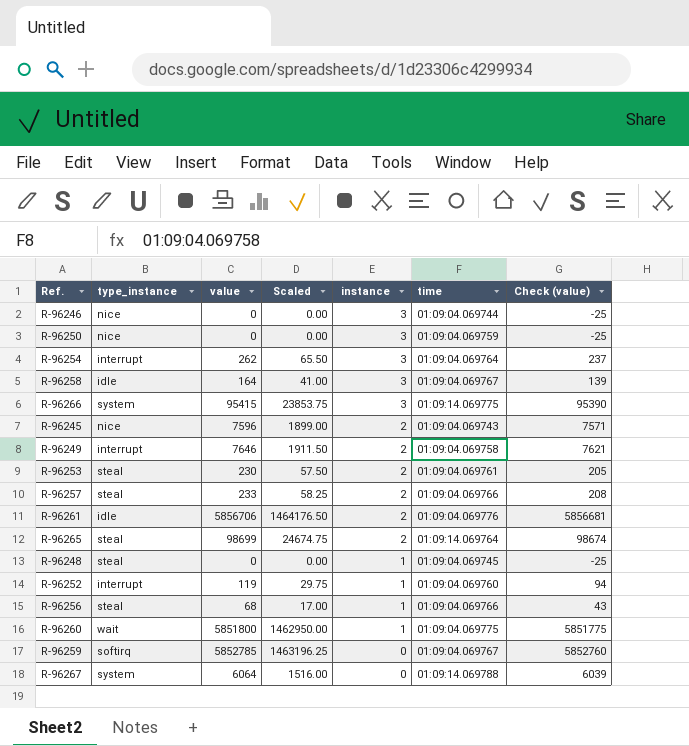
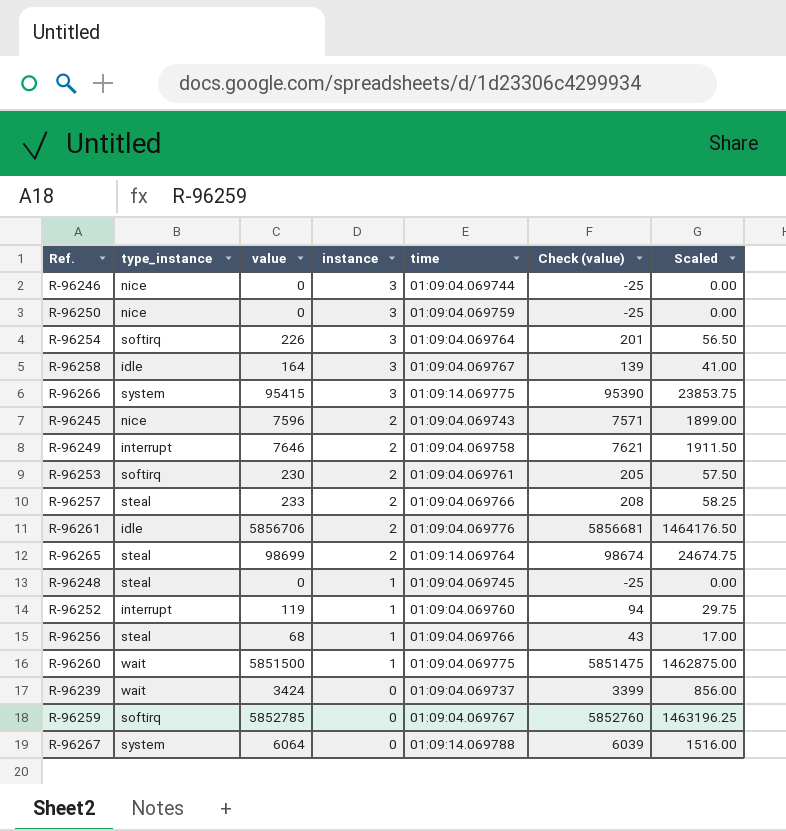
column Scaled | position: 4 -> 7
R-96254 | type_instance: interrupt -> softirq
R-96254 | value: 262 -> 226
R-96254 | Check (value): 237 -> 201
R-96254 | Scaled: 65.50 -> 56.50
R-96253 | type_instance: steal -> softirq
R-96260 | value: 5851800 -> 5851500
R-96260 | Check (value): 5851775 -> 5851475
R-96260 | Scaled: 1462950.00 -> 1462875.00
row R-96239: none -> wait | 3424 | 0 | 01:09:04.069737 | 3399 | 856.00

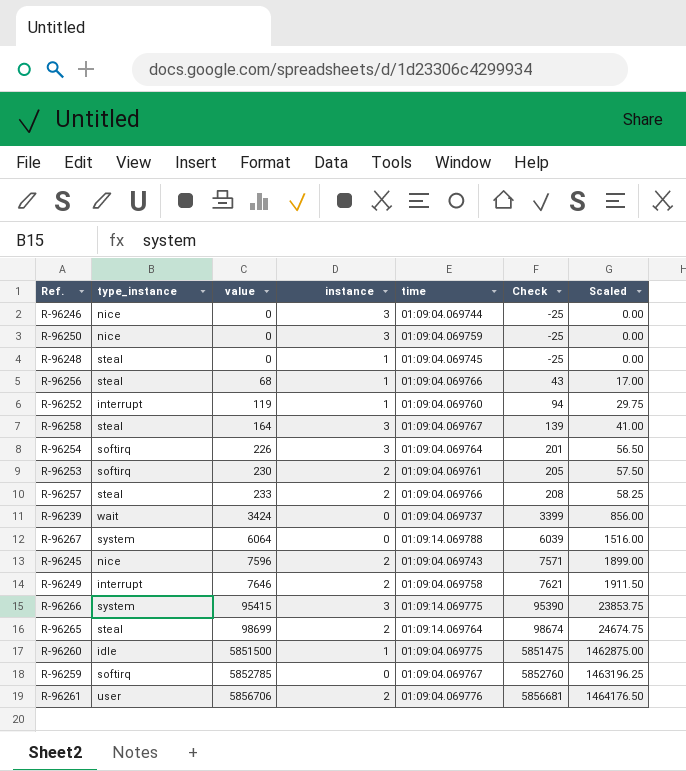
row order: instance descending -> value ascending
column name: Check (value) -> Check
R-96258 | type_instance: idle -> steal
R-96260 | type_instance: wait -> idle
R-96261 | type_instance: idle -> user

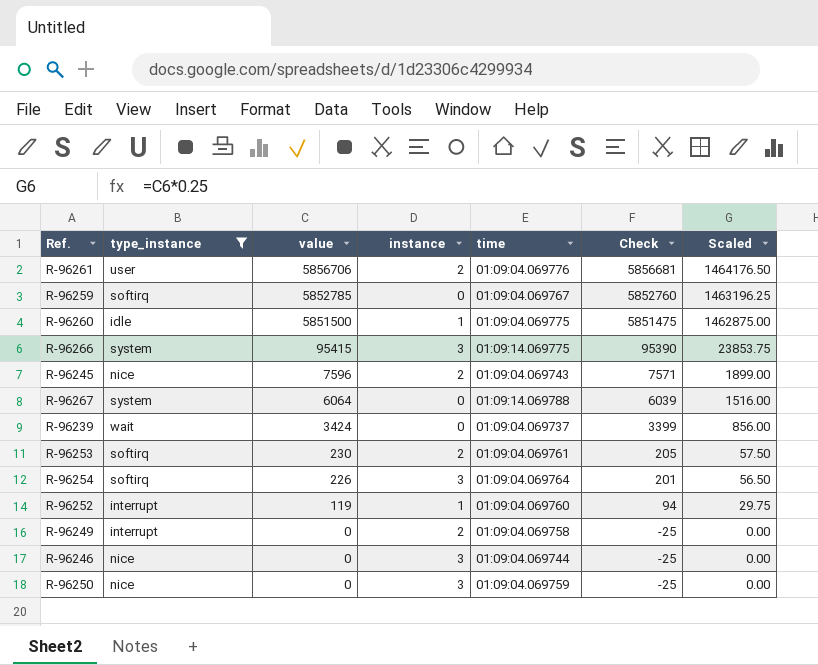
filter: none -> type_instance != steal
row order: value ascending -> value descending
R-96249 | value: 7646 -> 0
R-96249 | Check: 7621 -> -25
R-96249 | Scaled: 1911.50 -> 0.00

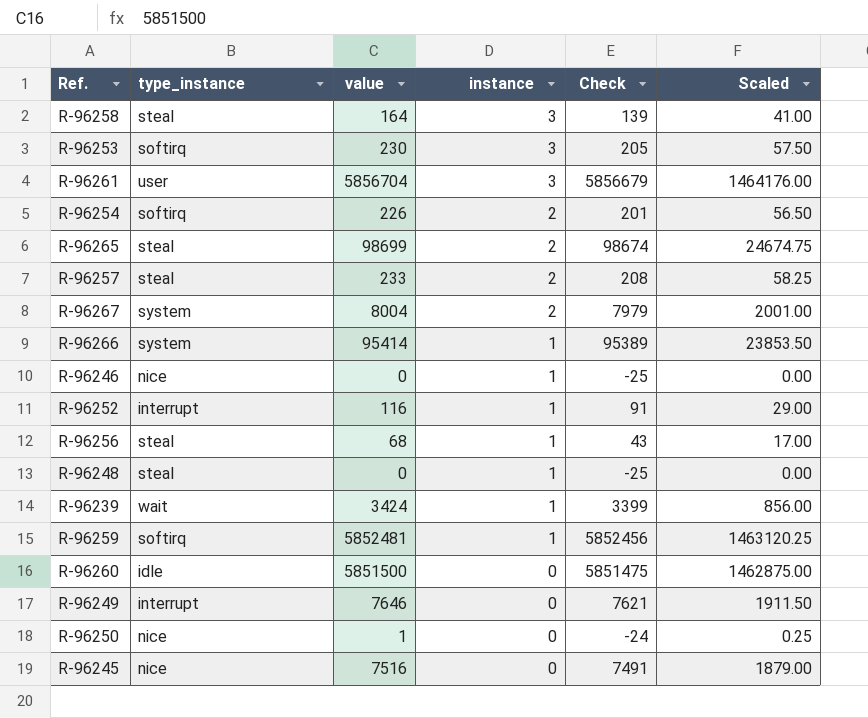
filter: type_instance != steal -> none
row order: value descending -> instance descending
column time | position: 5 -> none
R-96253 | instance: 2 -> 3
R-96261 | value: 5856706 -> 5856704
R-96261 | instance: 2 -> 3
R-96261 | Check: 5856681 -> 5856679
R-96261 | Scaled: 1464176.50 -> 1464176.00
R-96254 | instance: 3 -> 2
R-96267 | value: 6064 -> 8004
R-96267 | instance: 0 -> 2
R-96267 | Check: 6039 -> 7979
R-96267 | Scaled: 1516.00 -> 2001.00
R-96266 | value: 95415 -> 95414
R-96266 | instance: 3 -> 1
R-96266 | Check: 95390 -> 95389
R-96266 | Scaled: 23853.75 -> 23853.50
R-96246 | instance: 3 -> 1
R-96252 | value: 119 -> 116
R-96252 | Check: 94 -> 91
R-96252 | Scaled: 29.75 -> 29.00
R-96239 | instance: 0 -> 1
R-96259 | value: 5852785 -> 5852481
R-96259 | instance: 0 -> 1
R-96259 | Check: 5852760 -> 5852456
R-96259 | Scaled: 1463196.25 -> 1463120.25
R-96260 | instance: 1 -> 0
R-96249 | value: 0 -> 7646
R-96249 | instance: 2 -> 0
R-96249 | Check: -25 -> 7621
R-96249 | Scaled: 0.00 -> 1911.50
R-96250 | value: 0 -> 1
R-96250 | instance: 3 -> 0
R-96250 | Check: -25 -> -24
R-96250 | Scaled: 0.00 -> 0.25
R-96245 | value: 7596 -> 7516
R-96245 | instance: 2 -> 0
R-96245 | Check: 7571 -> 7491
R-96245 | Scaled: 1899.00 -> 1879.00

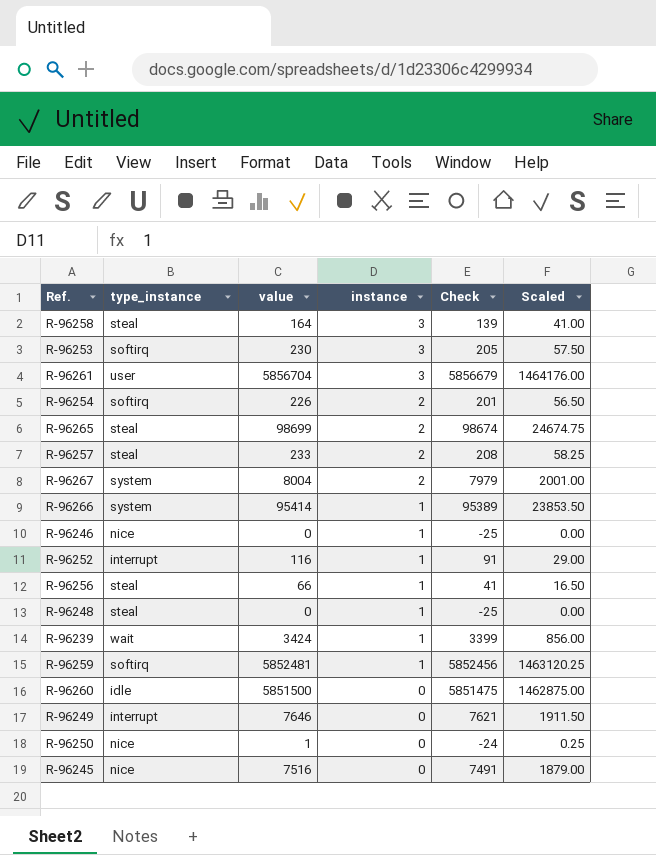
R-96256 | value: 68 -> 66
R-96256 | Check: 43 -> 41
R-96256 | Scaled: 17.00 -> 16.50

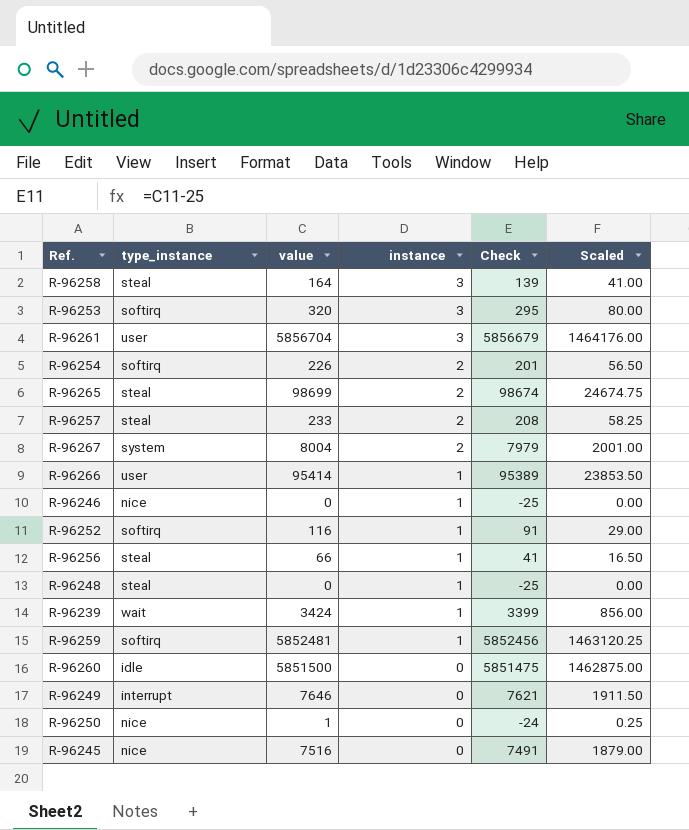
R-96253 | value: 230 -> 320
R-96253 | Check: 205 -> 295
R-96253 | Scaled: 57.50 -> 80.00
R-96266 | type_instance: system -> user
R-96252 | type_instance: interrupt -> softirq

